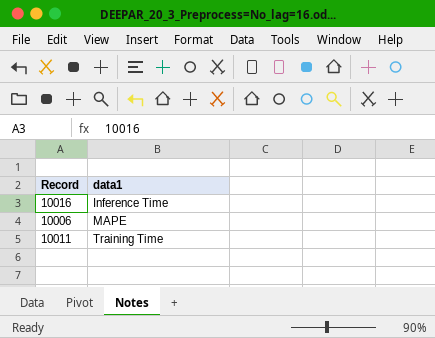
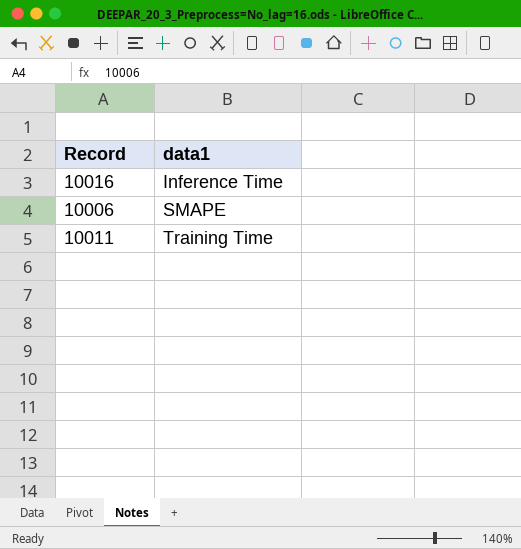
10006 | data1: MAPE -> SMAPE

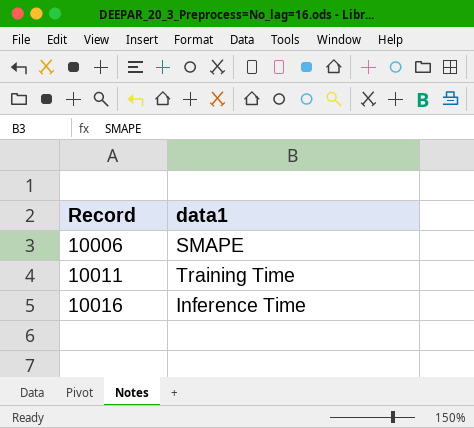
row order: data1 ascending -> Record ascending

